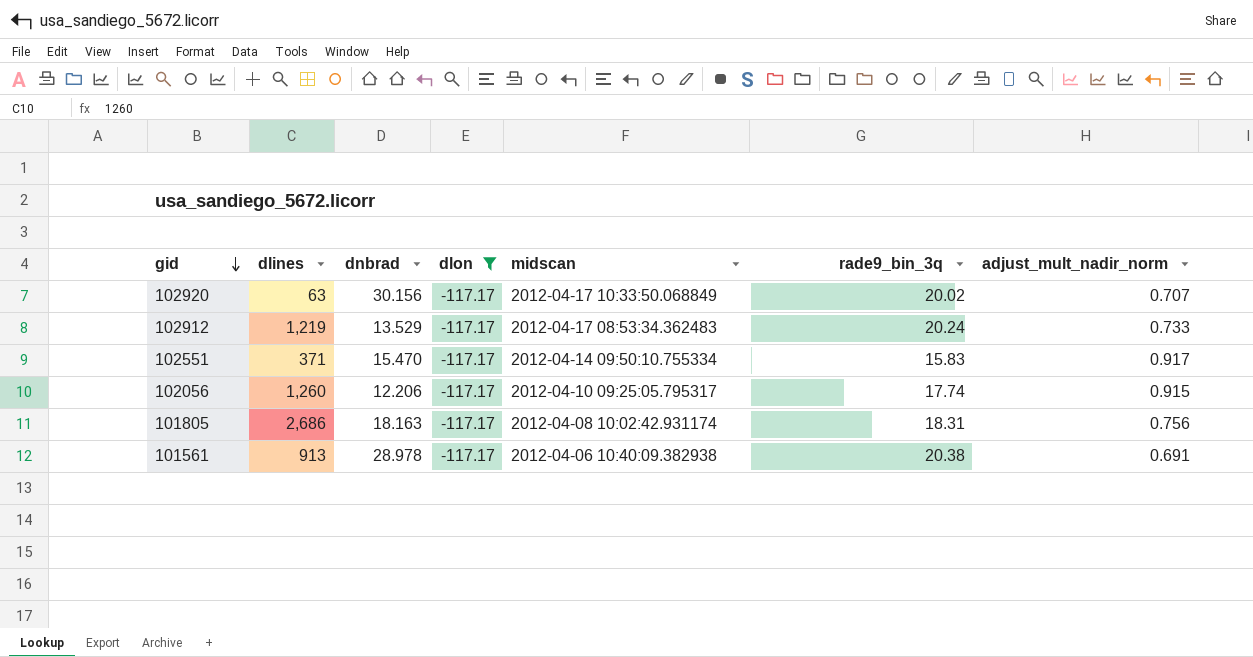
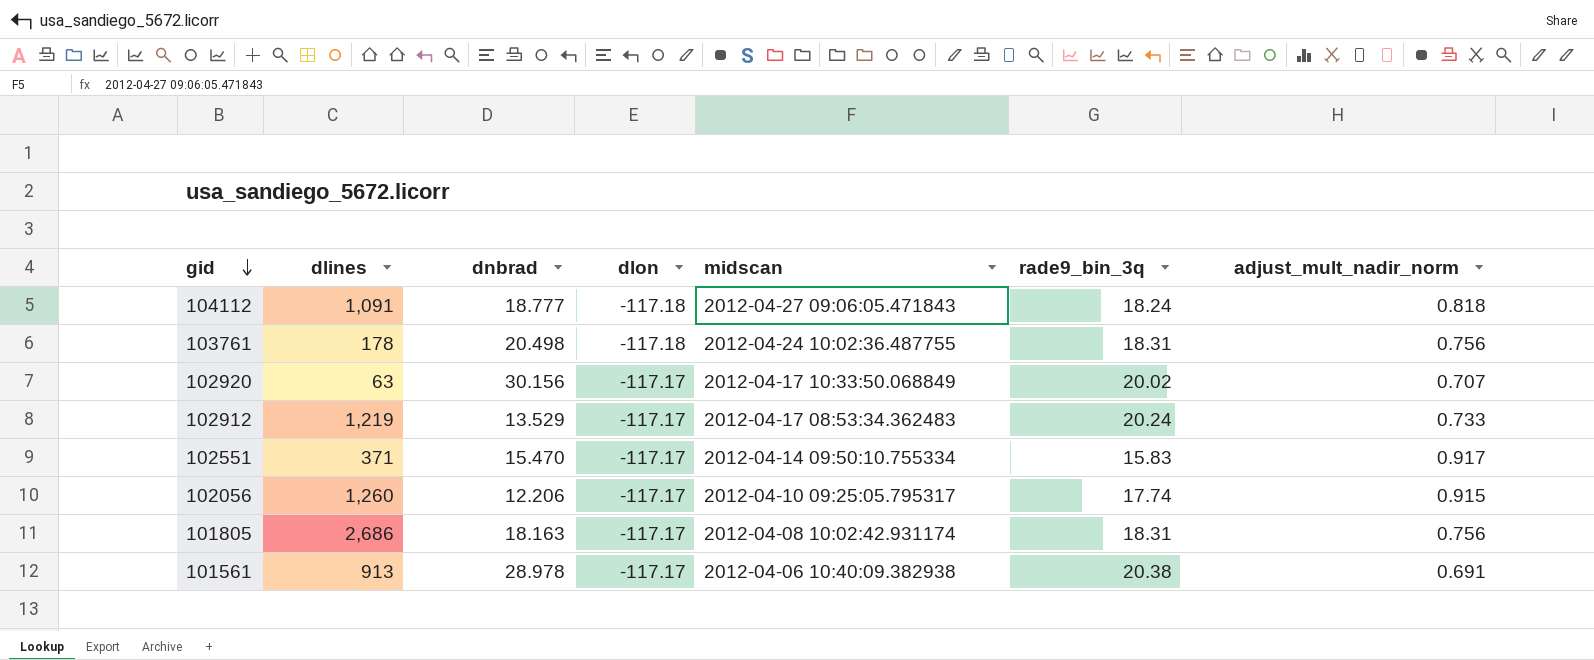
filter: dlon = -117.17 -> none

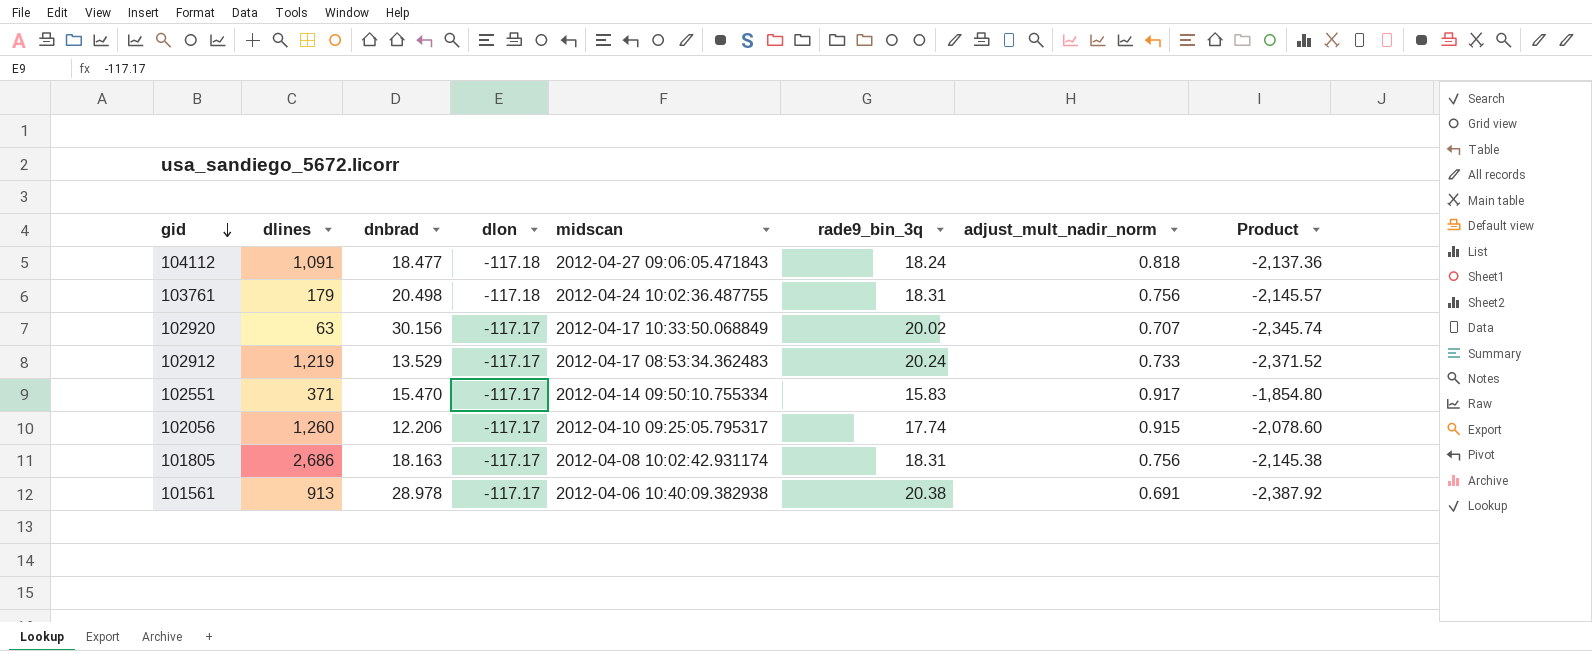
column Product | formula: none -> [dlon] * [rade9_bin_3q]
104112 | dnbrad: 18.777 -> 18.477
103761 | dlines: 178 -> 179

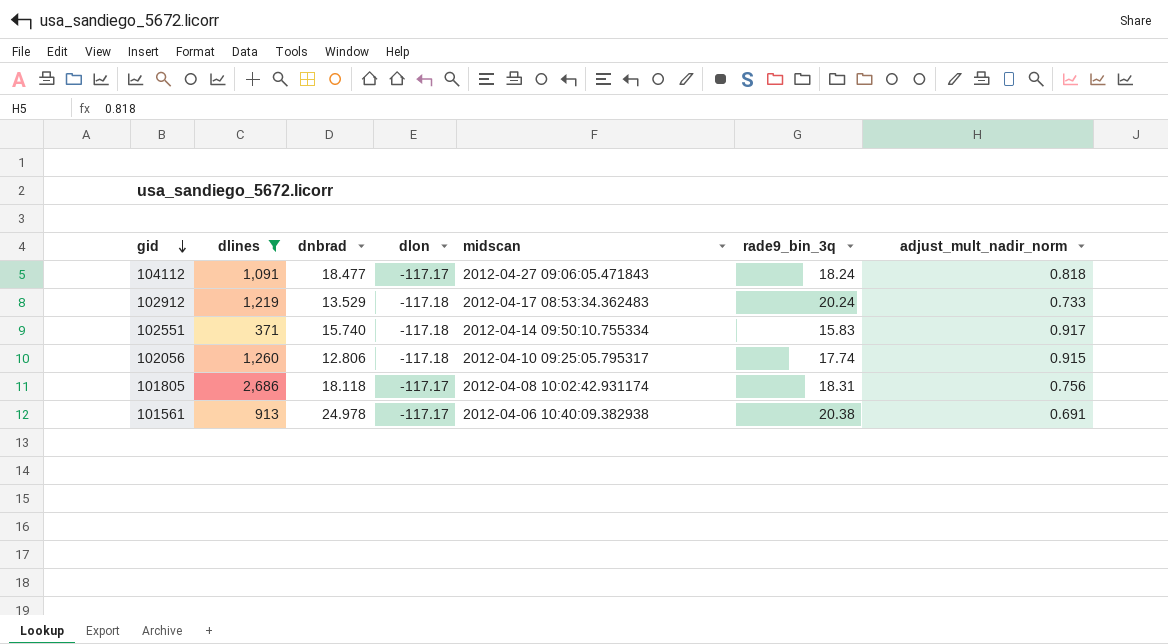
filter: none -> dlines >= 371
column Product | formula: [dlon] * [rade9_bin_3q] -> none
104112 | dlon: -117.18 -> -117.17
102912 | dlon: -117.17 -> -117.18
102551 | dnbrad: 15.470 -> 15.740
102551 | dlon: -117.17 -> -117.18
102056 | dnbrad: 12.206 -> 12.806
102056 | dlon: -117.17 -> -117.18
101805 | dnbrad: 18.163 -> 18.118
101561 | dnbrad: 28.978 -> 24.978

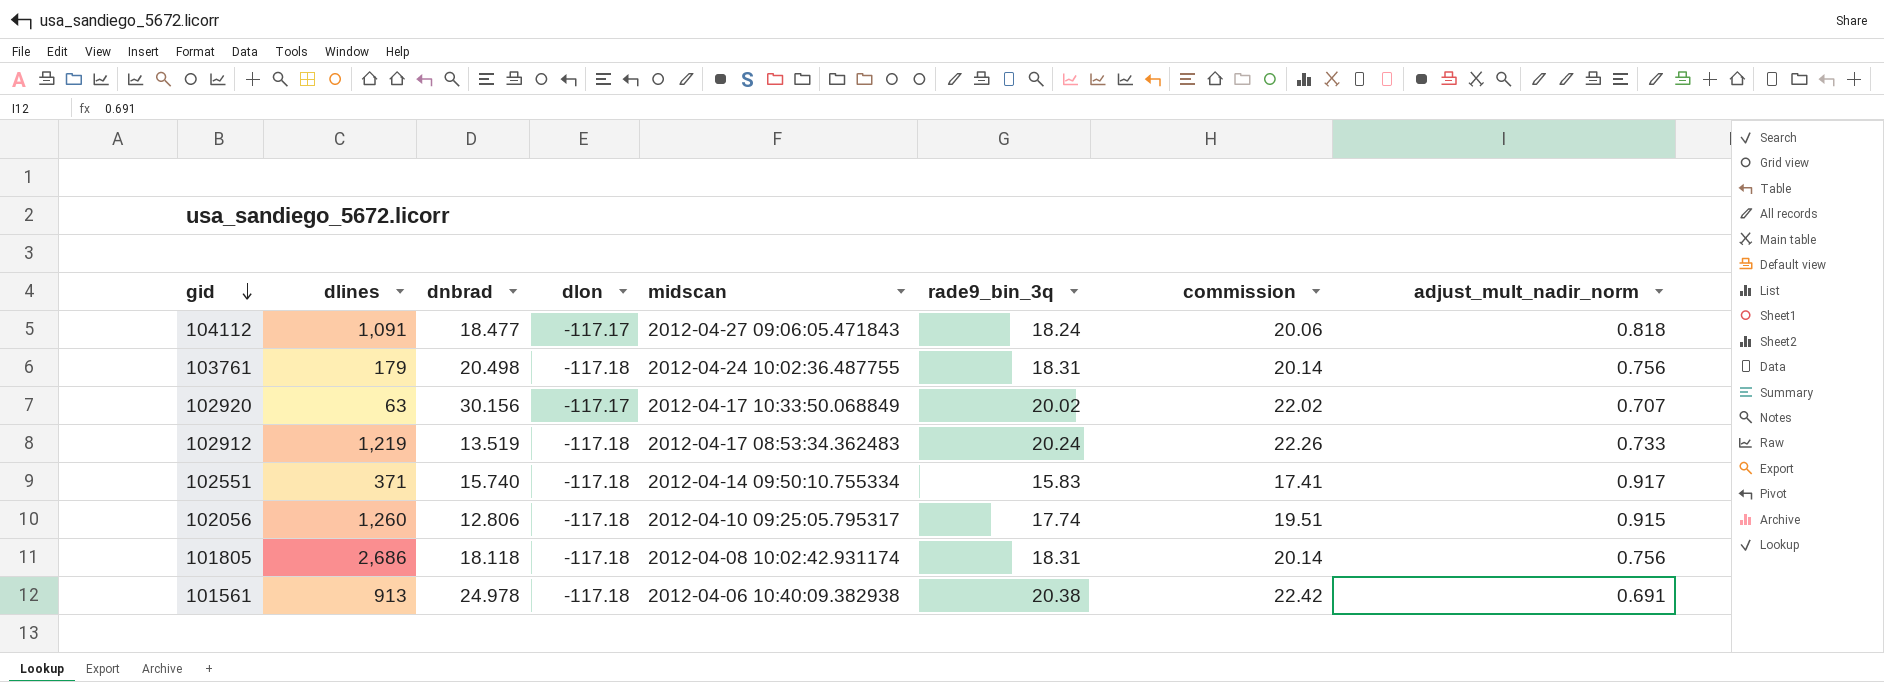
filter: dlines >= 371 -> none
column commission | formula: none -> [rade9_bin_3q] * 1.1
102912 | dnbrad: 13.529 -> 13.519
101805 | dlon: -117.17 -> -117.18
101561 | dlon: -117.17 -> -117.18

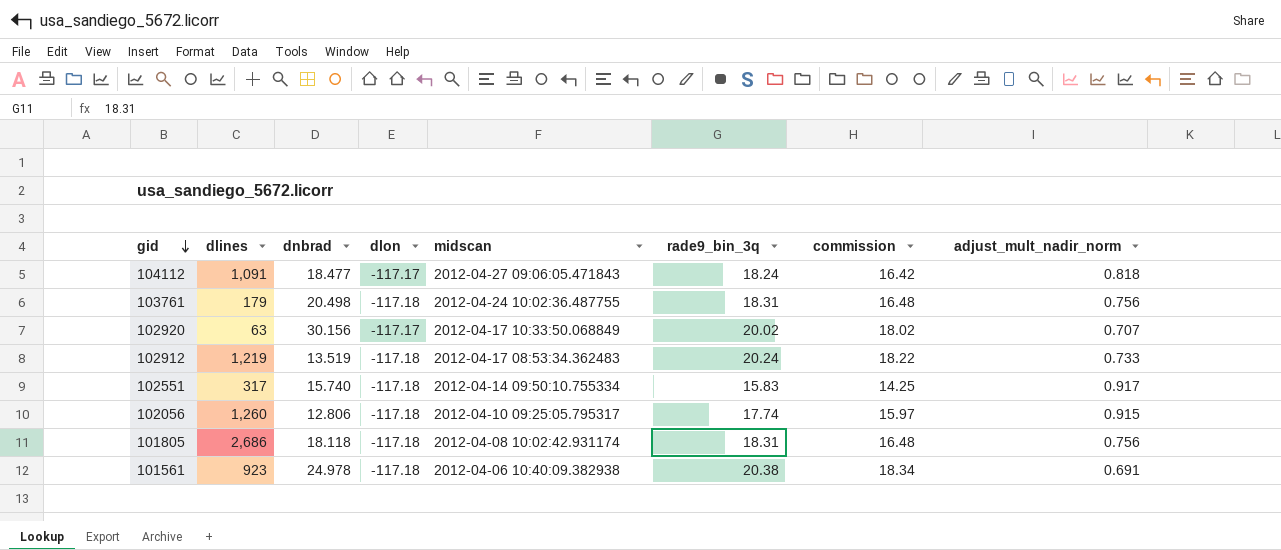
column commission | formula: [rade9_bin_3q] * 1.1 -> [rade9_bin_3q] * 0.9
102551 | dlines: 371 -> 317
101561 | dlines: 913 -> 923

